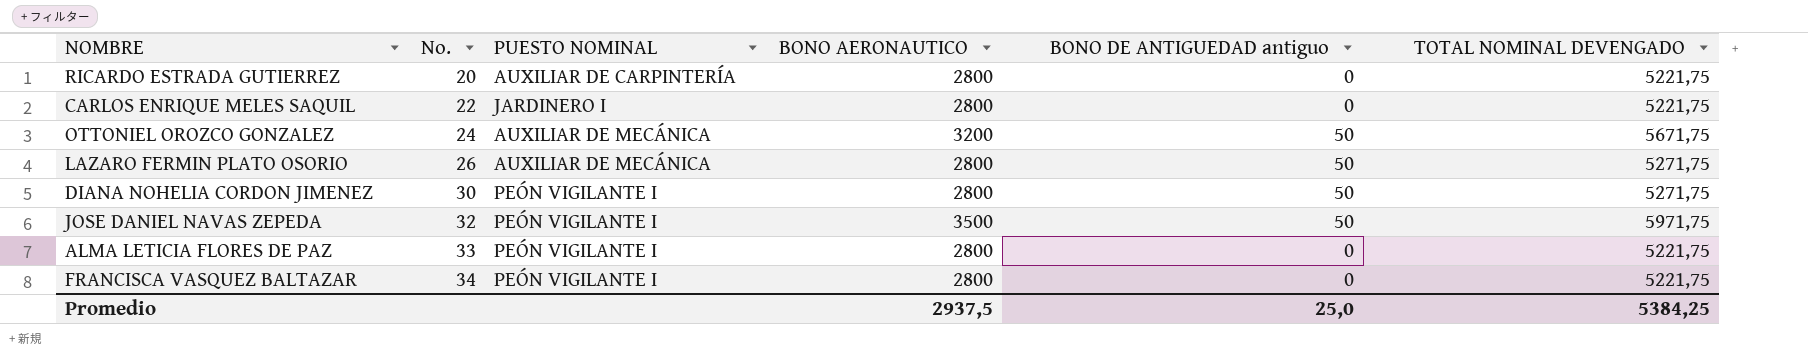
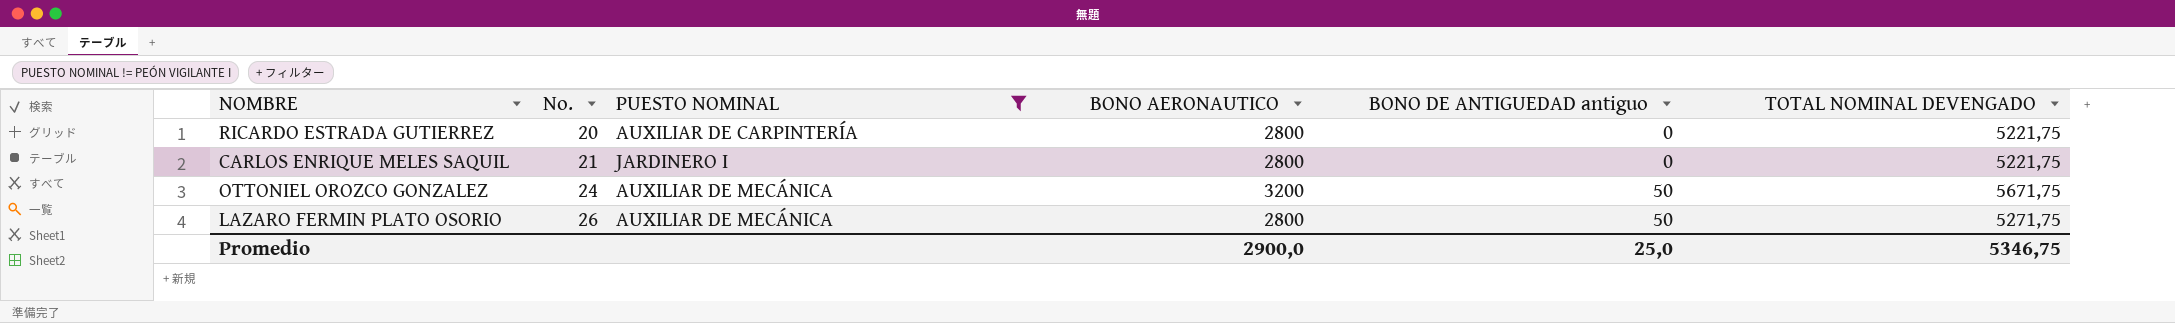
filter: none -> PUESTO NOMINAL != PEÓN VIGILANTE I
CARLOS ENRIQUE MELES SAQUIL | No.: 22 -> 21
Promedio | BONO AERONAUTICO: 2937,5 -> 2900,0
Promedio | TOTAL NOMINAL DEVENGADO: 5384,25 -> 5346,75

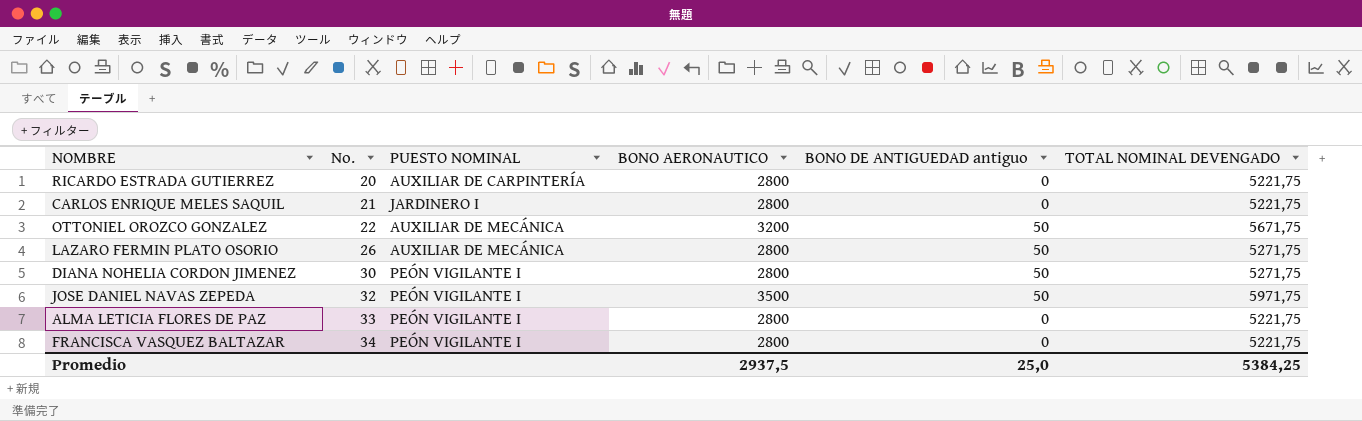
filter: PUESTO NOMINAL != PEÓN VIGILANTE I -> none
OTTONIEL OROZCO GONZALEZ | No.: 24 -> 22
Promedio | BONO AERONAUTICO: 2900,0 -> 2937,5
Promedio | TOTAL NOMINAL DEVENGADO: 5346,75 -> 5384,25

